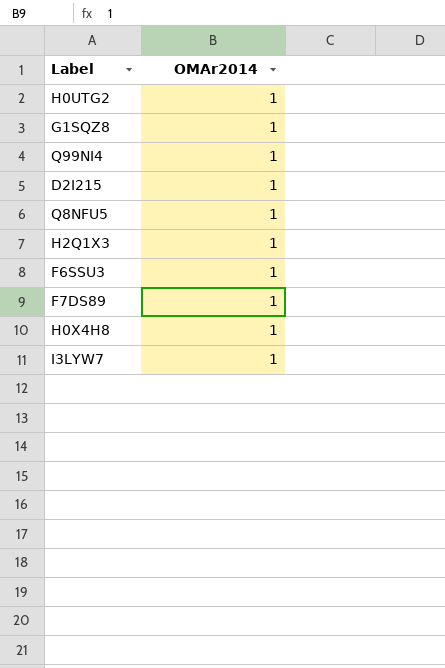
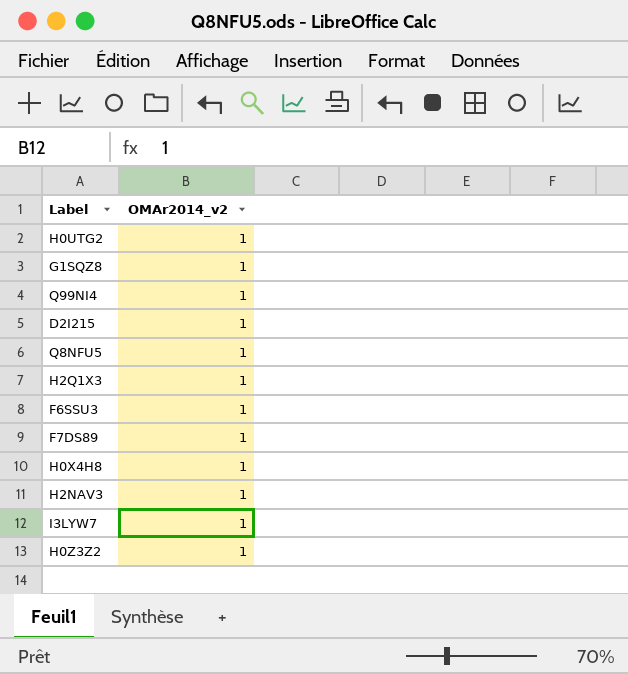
column name: OMAr2014 -> OMAr2014_v2
row H2NAV3: none -> 1
row H0Z3Z2: none -> 1

